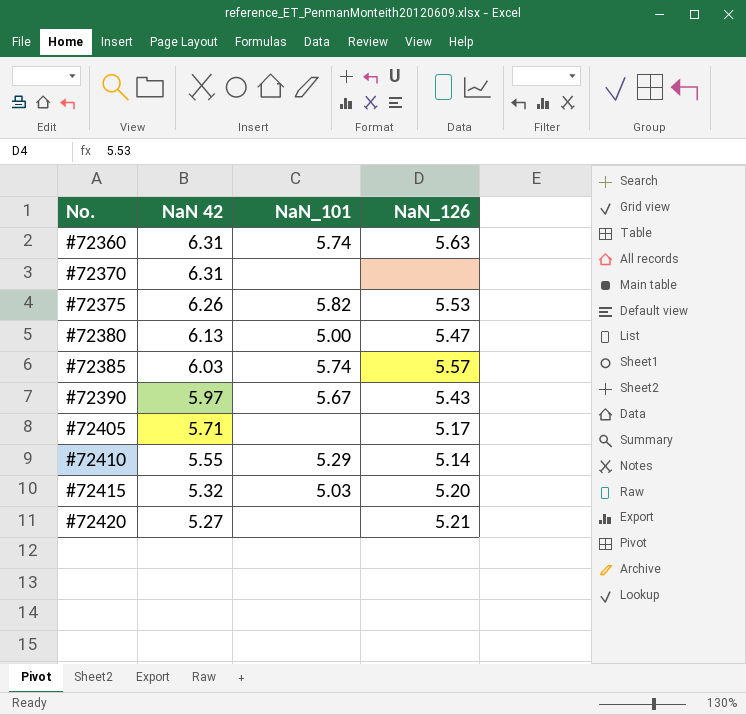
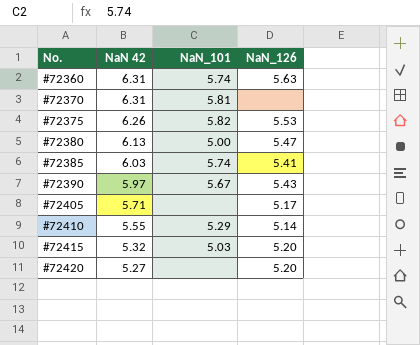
#72370 | NaN_101: none -> 5.81
#72385 | NaN_126: 5.57 -> 5.41
#72420 | NaN_126: 5.21 -> 5.20

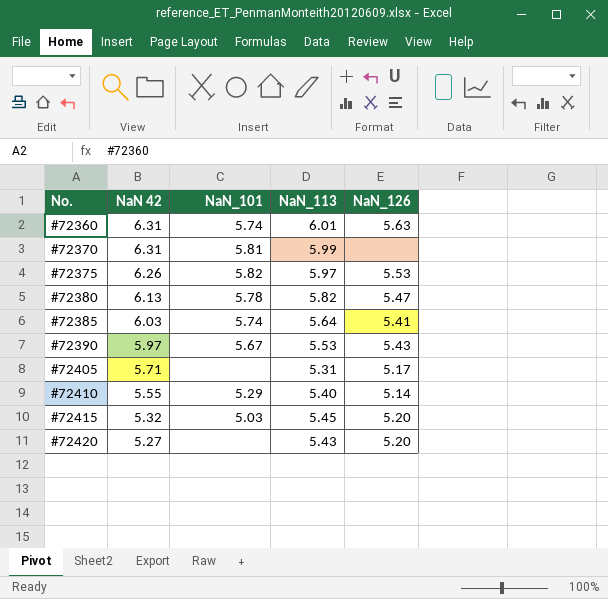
column NaN_113 | position: none -> 4
#72380 | NaN_101: 5.00 -> 5.78

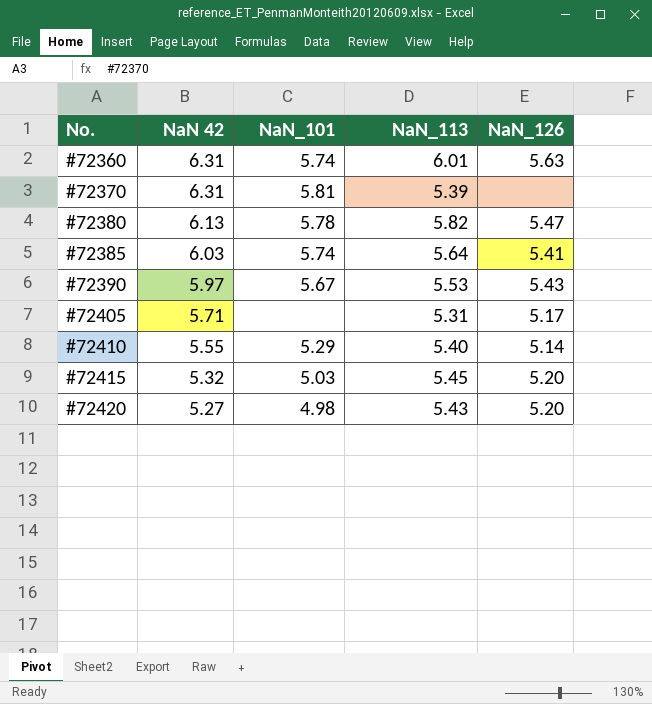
row #72375: 6.26 | 5.82 | 5.97 | 5.53 -> none
#72370 | NaN_113: 5.99 -> 5.39
#72420 | NaN_101: none -> 4.98

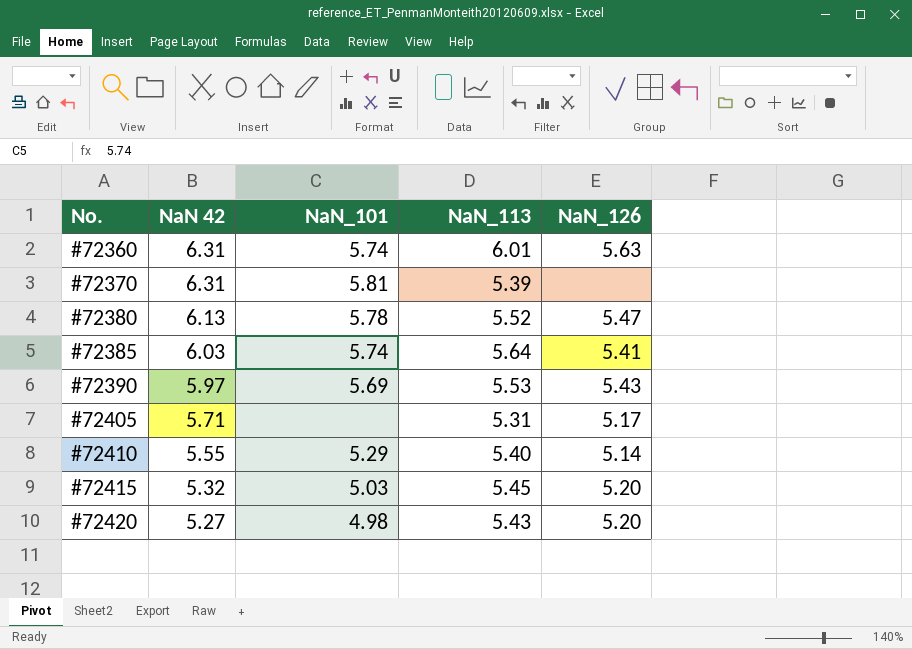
#72380 | NaN_113: 5.82 -> 5.52
#72390 | NaN_101: 5.67 -> 5.69

